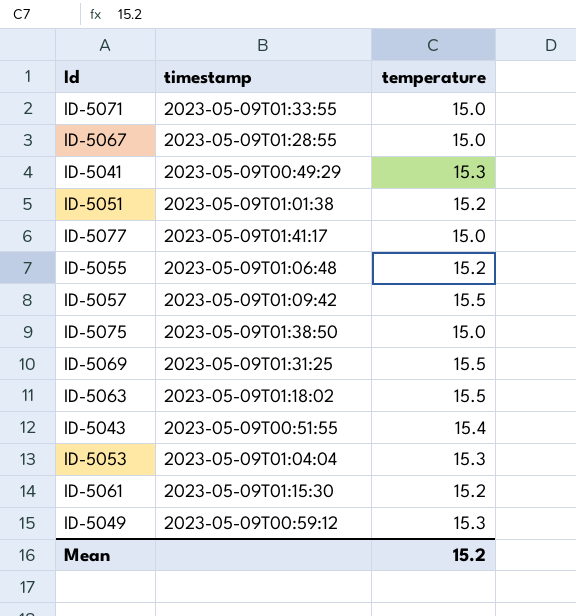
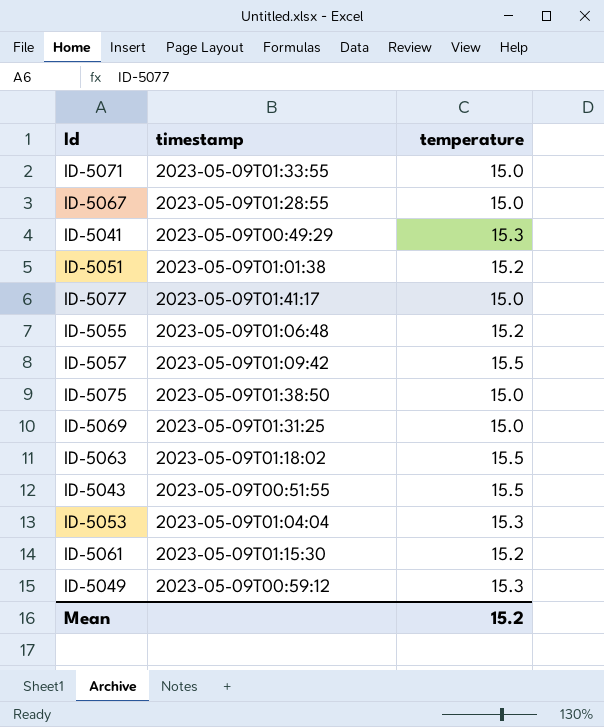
ID-5069 | temperature: 15.5 -> 15.0
ID-5043 | temperature: 15.4 -> 15.5

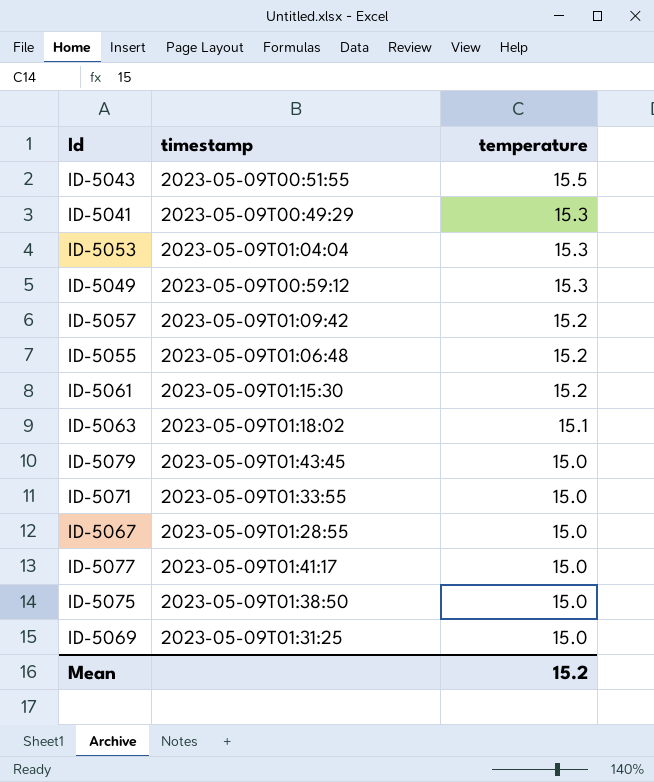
row order: none -> temperature descending
row ID-5051: 2023-05-09T01:01:38 | 15.2 -> none
ID-5057 | temperature: 15.5 -> 15.2
ID-5063 | temperature: 15.5 -> 15.1
row ID-5079: none -> 2023-05-09T01:43:45 | 15.0

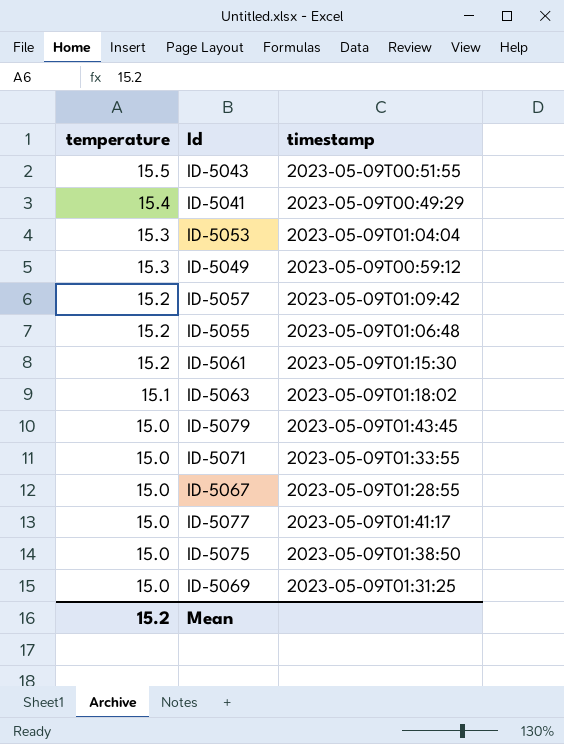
column temperature | position: 3 -> 1
ID-5041 | temperature: 15.3 -> 15.4

